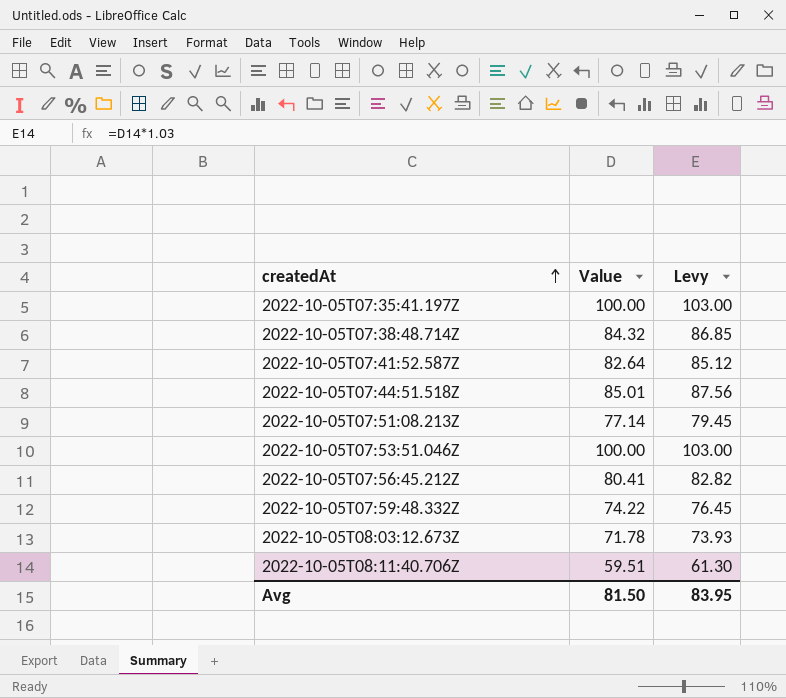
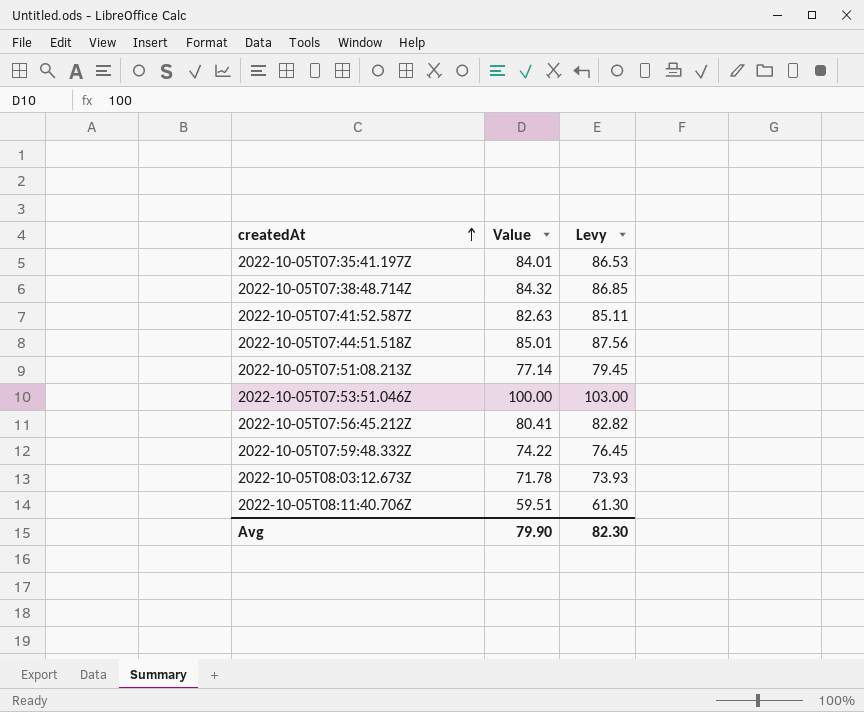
2022-10-05T07:35:41.197Z | Value: 100.00 -> 84.01
2022-10-05T07:35:41.197Z | Levy: 103.00 -> 86.53
2022-10-05T07:41:52.587Z | Value: 82.64 -> 82.63
2022-10-05T07:41:52.587Z | Levy: 85.12 -> 85.11
Avg | Value: 81.50 -> 79.90
Avg | Levy: 83.95 -> 82.30

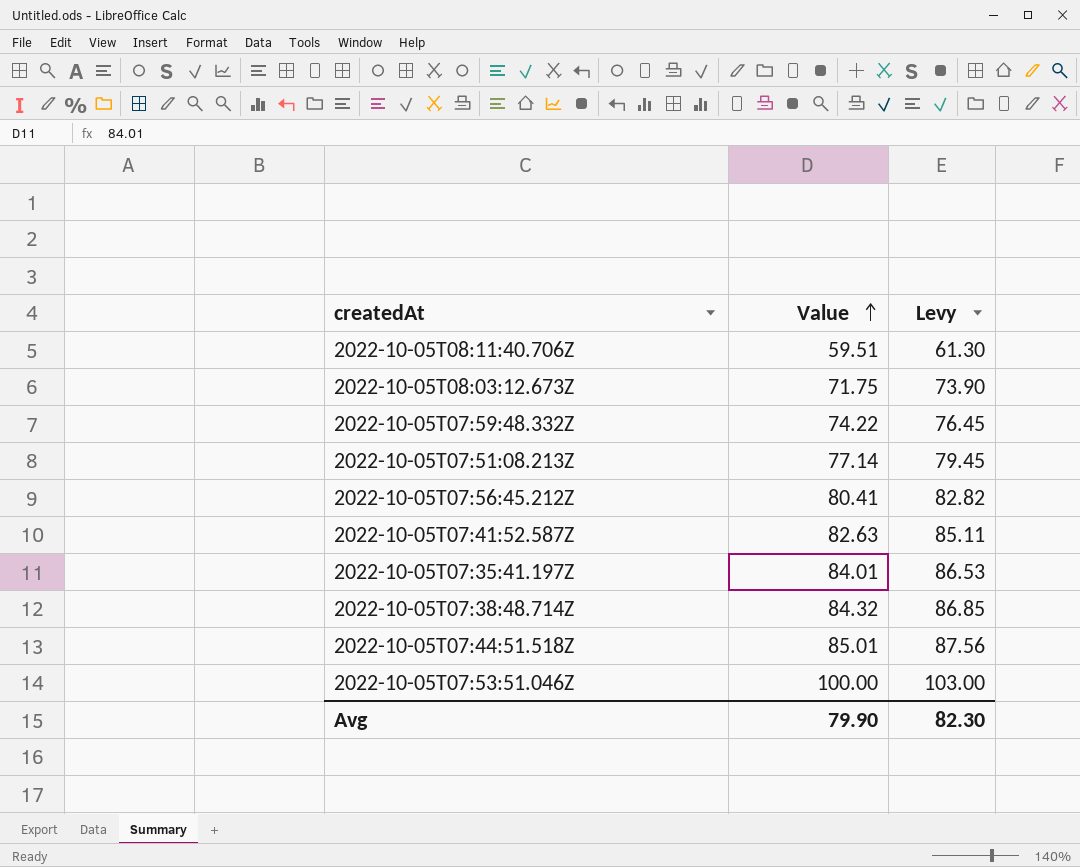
row order: createdAt ascending -> Value ascending
2022-10-05T08:03:12.673Z | Value: 71.78 -> 71.75
2022-10-05T08:03:12.673Z | Levy: 73.93 -> 73.90

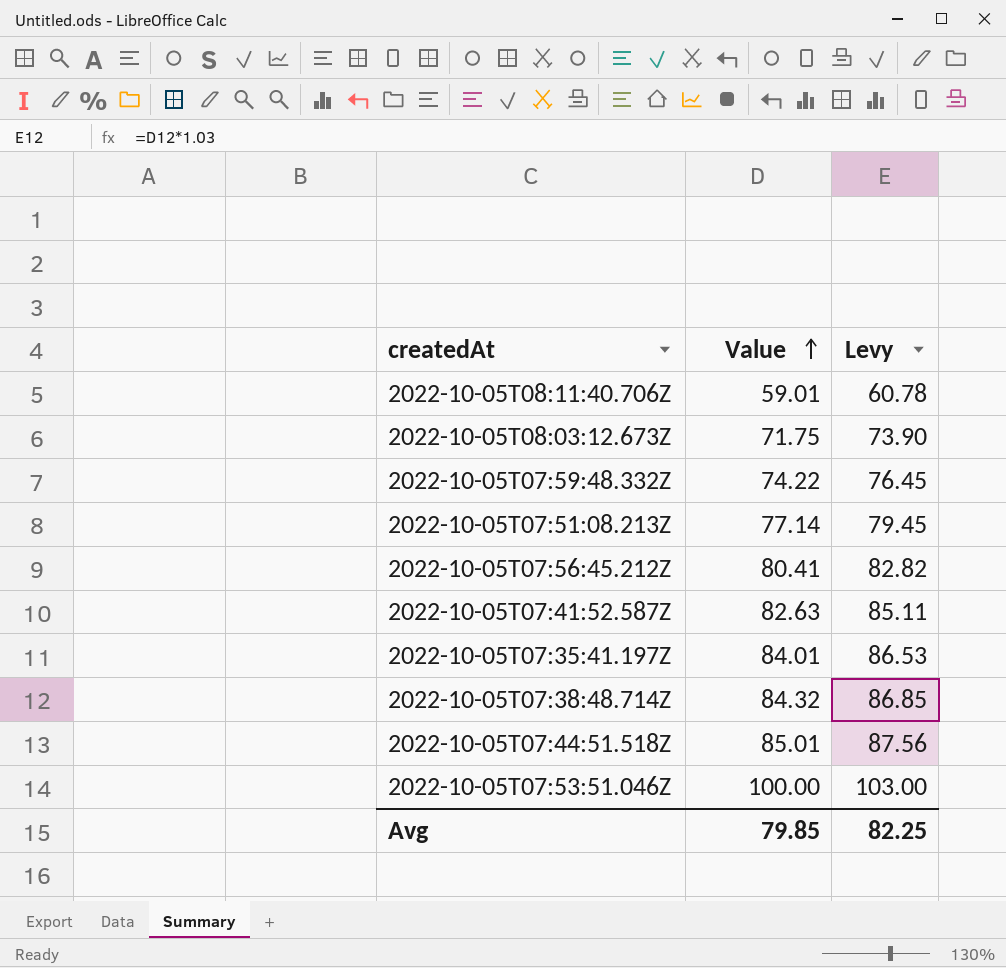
2022-10-05T08:11:40.706Z | Value: 59.51 -> 59.01
2022-10-05T08:11:40.706Z | Levy: 61.30 -> 60.78
Avg | Value: 79.90 -> 79.85
Avg | Levy: 82.30 -> 82.25

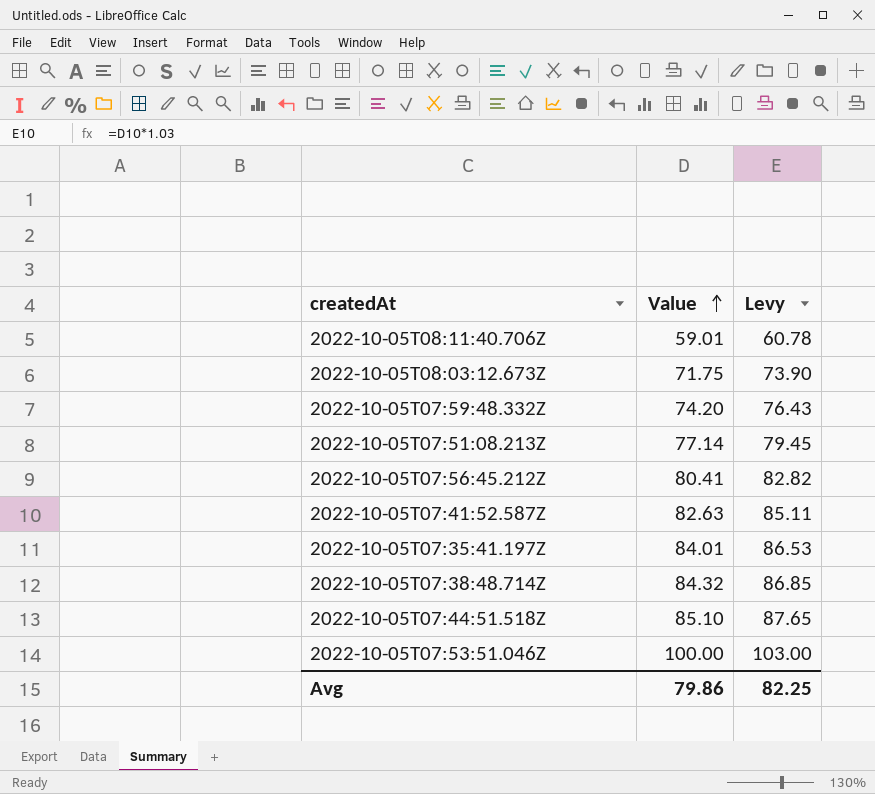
2022-10-05T07:59:48.332Z | Value: 74.22 -> 74.20
2022-10-05T07:59:48.332Z | Levy: 76.45 -> 76.43
2022-10-05T07:44:51.518Z | Value: 85.01 -> 85.10
2022-10-05T07:44:51.518Z | Levy: 87.56 -> 87.65
Avg | Value: 79.85 -> 79.86

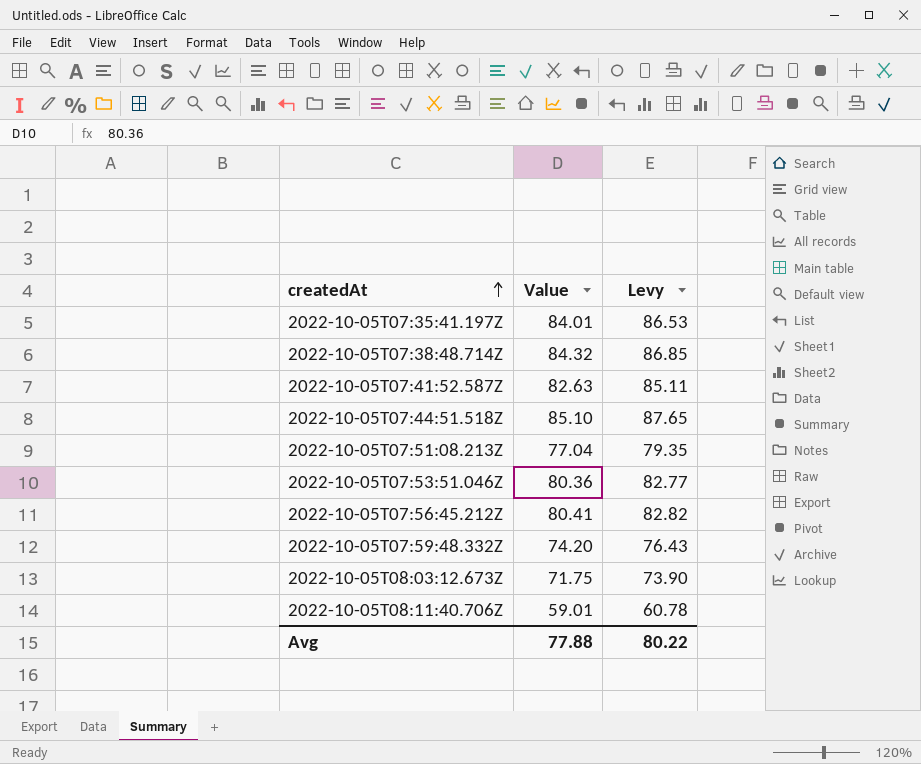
row order: Value ascending -> createdAt ascending
2022-10-05T07:51:08.213Z | Value: 77.14 -> 77.04
2022-10-05T07:51:08.213Z | Levy: 79.45 -> 79.35
2022-10-05T07:53:51.046Z | Value: 100.00 -> 80.36
2022-10-05T07:53:51.046Z | Levy: 103.00 -> 82.77
Avg | Value: 79.86 -> 77.88
Avg | Levy: 82.25 -> 80.22

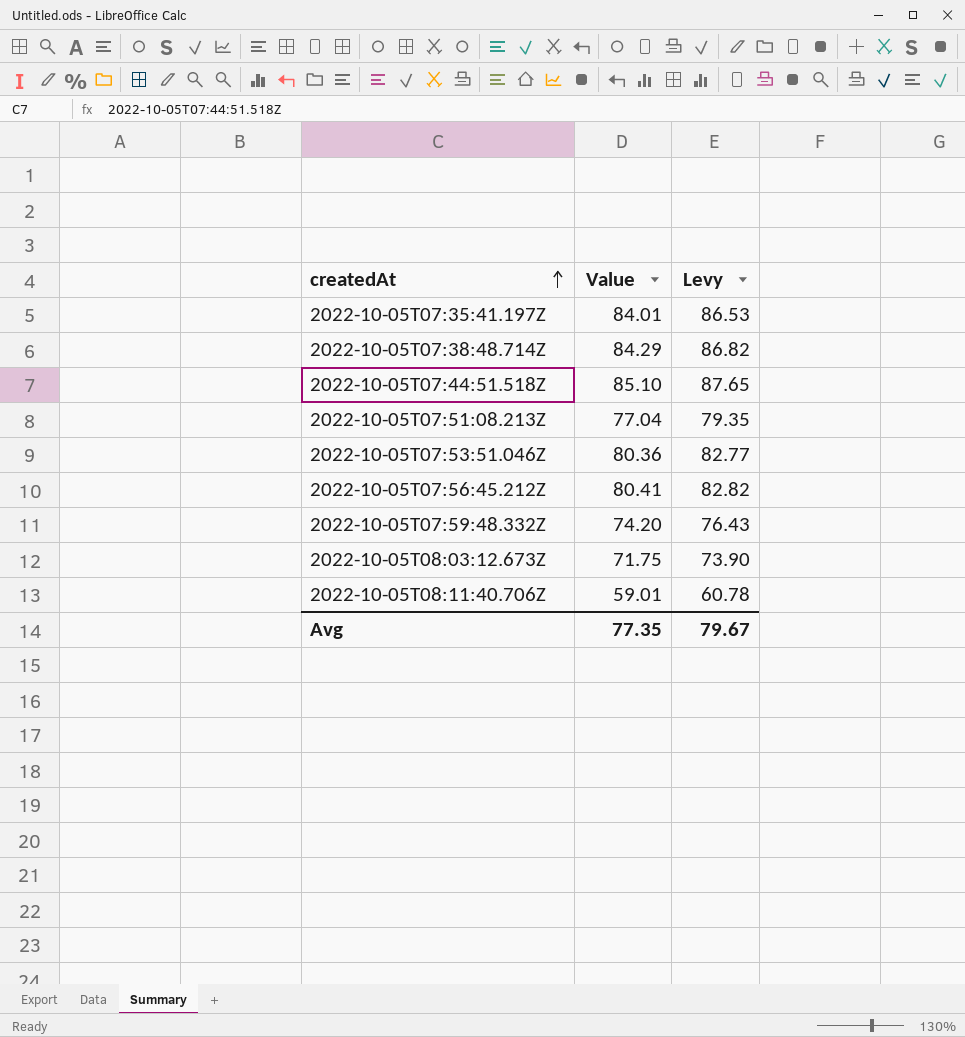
row 2022-10-05T07:41:52.587Z: 82.63 | 85.11 -> none
2022-10-05T07:38:48.714Z | Value: 84.32 -> 84.29
2022-10-05T07:38:48.714Z | Levy: 86.85 -> 86.82
Avg | Value: 77.88 -> 77.35
Avg | Levy: 80.22 -> 79.67

